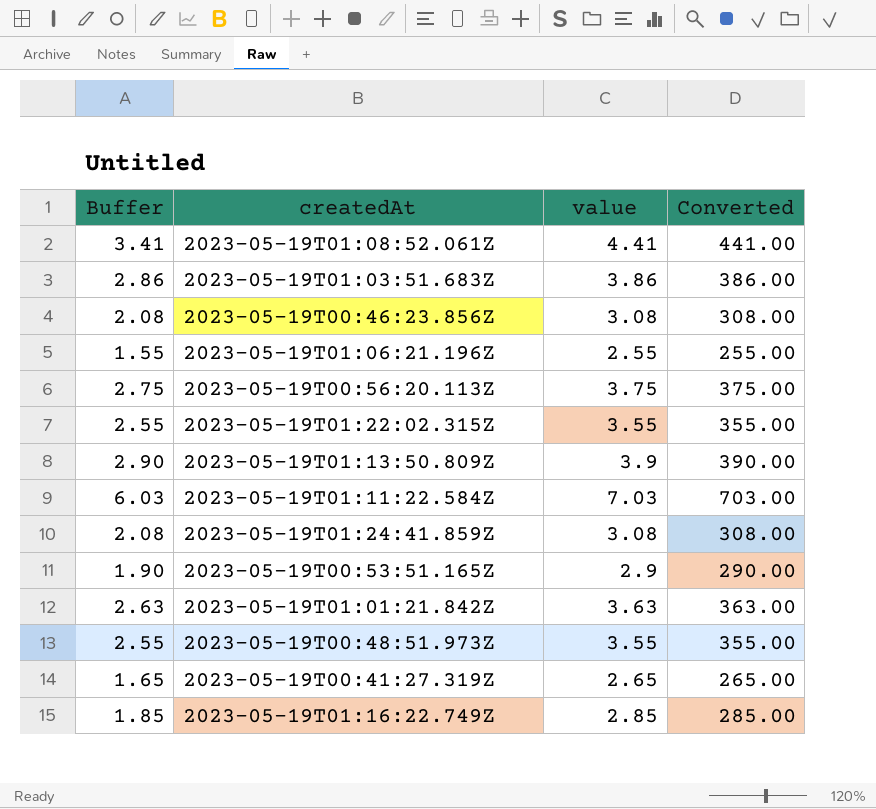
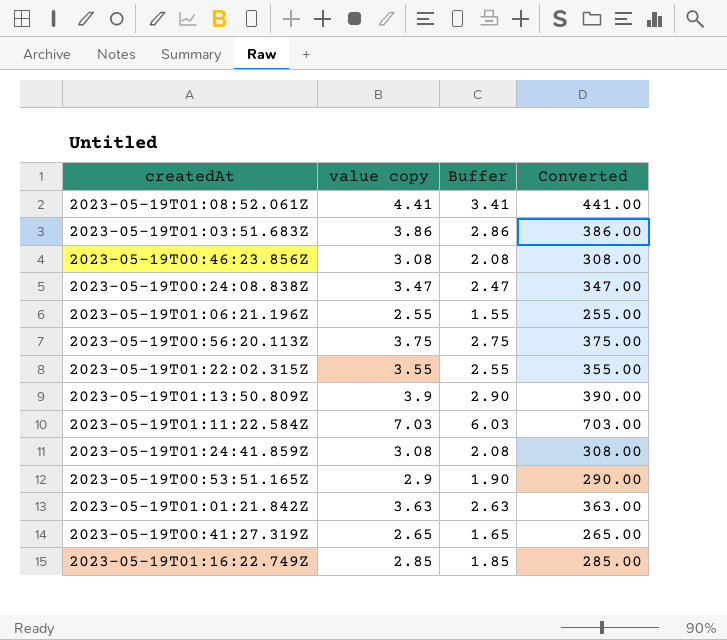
column name: value -> value copy
column Buffer | position: 1 -> 3
row 2023-05-19T00:48:51.973Z: 2.55 | 3.55 | 355.00 -> none
row 2023-05-19T00:24:08.838Z: none -> 3.47 | 2.47 | 347.00

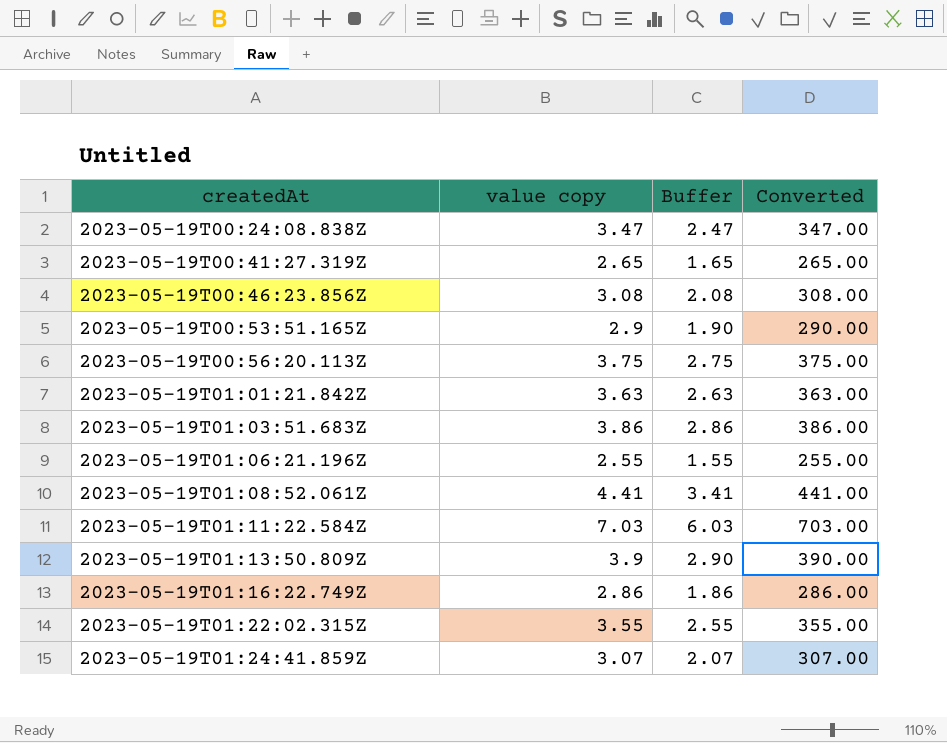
row order: none -> createdAt ascending
2023-05-19T01:16:22.749Z | value copy: 2.85 -> 2.86
2023-05-19T01:16:22.749Z | Buffer: 1.85 -> 1.86
2023-05-19T01:16:22.749Z | Converted: 285.00 -> 286.00
2023-05-19T01:24:41.859Z | value copy: 3.08 -> 3.07
2023-05-19T01:24:41.859Z | Buffer: 2.08 -> 2.07
2023-05-19T01:24:41.859Z | Converted: 308.00 -> 307.00

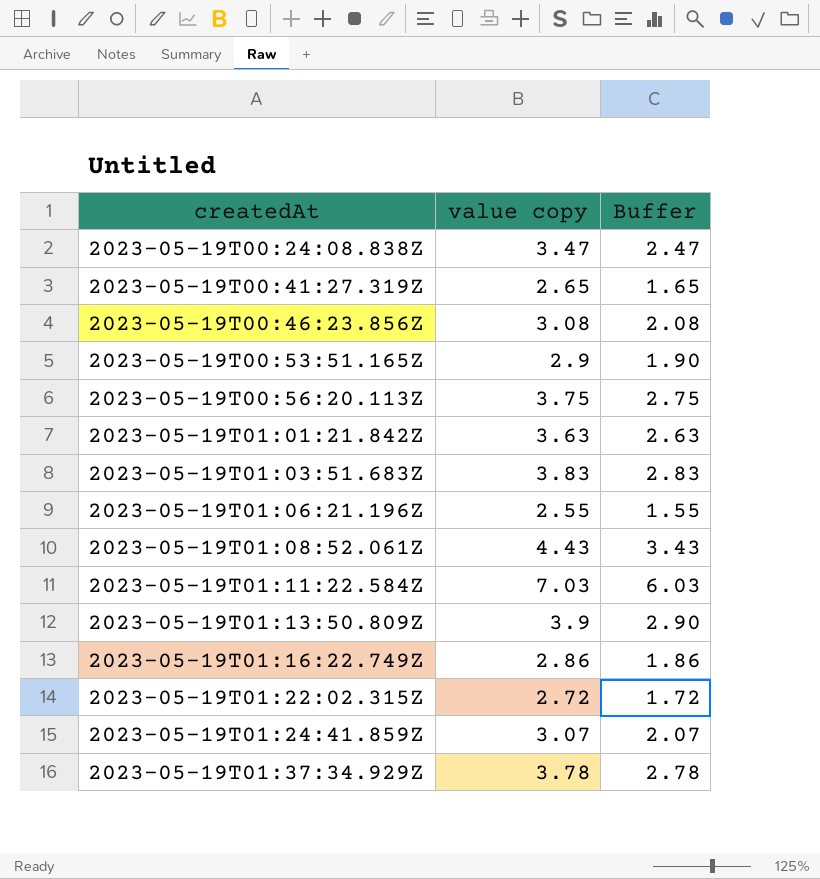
column Converted | formula: [value copy] * 100 -> none
2023-05-19T01:03:51.683Z | value copy: 3.86 -> 3.83
2023-05-19T01:03:51.683Z | Buffer: 2.86 -> 2.83
2023-05-19T01:08:52.061Z | value copy: 4.41 -> 4.43
2023-05-19T01:08:52.061Z | Buffer: 3.41 -> 3.43
2023-05-19T01:22:02.315Z | value copy: 3.55 -> 2.72
2023-05-19T01:22:02.315Z | Buffer: 2.55 -> 1.72
row 2023-05-19T01:37:34.929Z: none -> 3.78 | 2.78

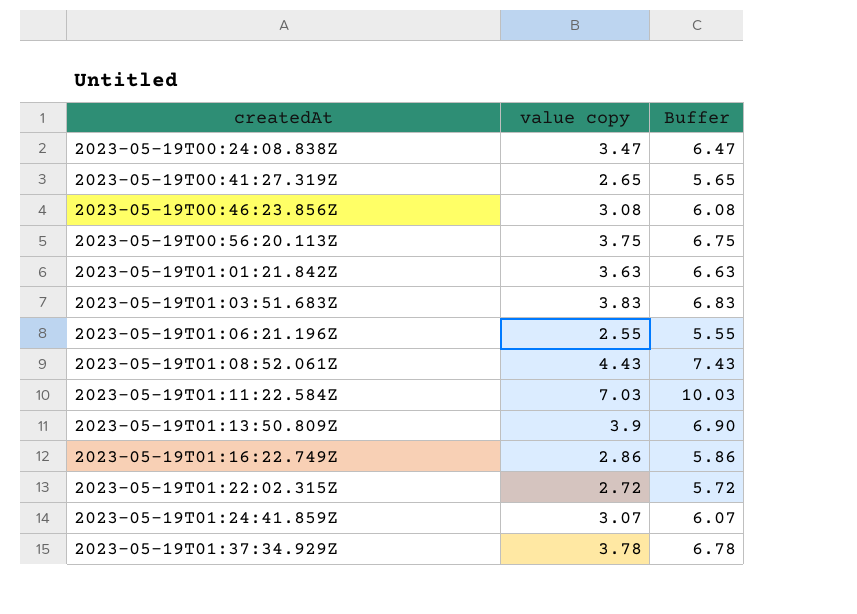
column Buffer | formula: [value copy] - 1 -> [value copy] + 3
row 2023-05-19T00:53:51.165Z: 2.9 | 1.90 -> none

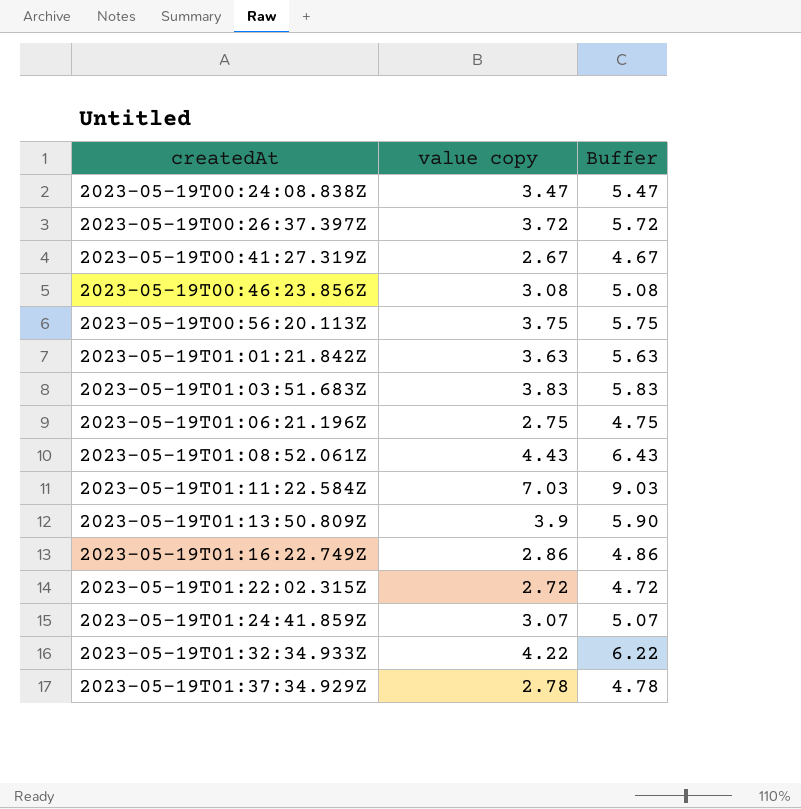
column Buffer | formula: [value copy] + 3 -> [value copy] + 2
row 2023-05-19T00:26:37.397Z: none -> 3.72 | 5.72
2023-05-19T00:41:27.319Z | value copy: 2.65 -> 2.67
2023-05-19T01:06:21.196Z | value copy: 2.55 -> 2.75
row 2023-05-19T01:32:34.933Z: none -> 4.22 | 6.22
2023-05-19T01:37:34.929Z | value copy: 3.78 -> 2.78

